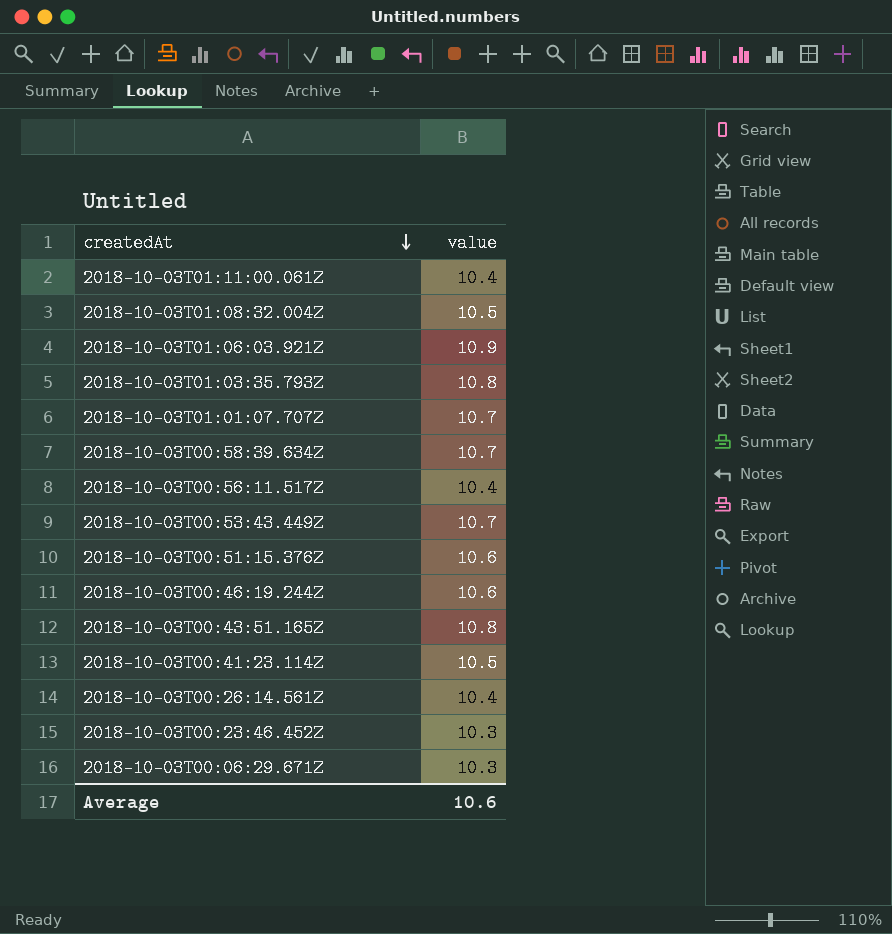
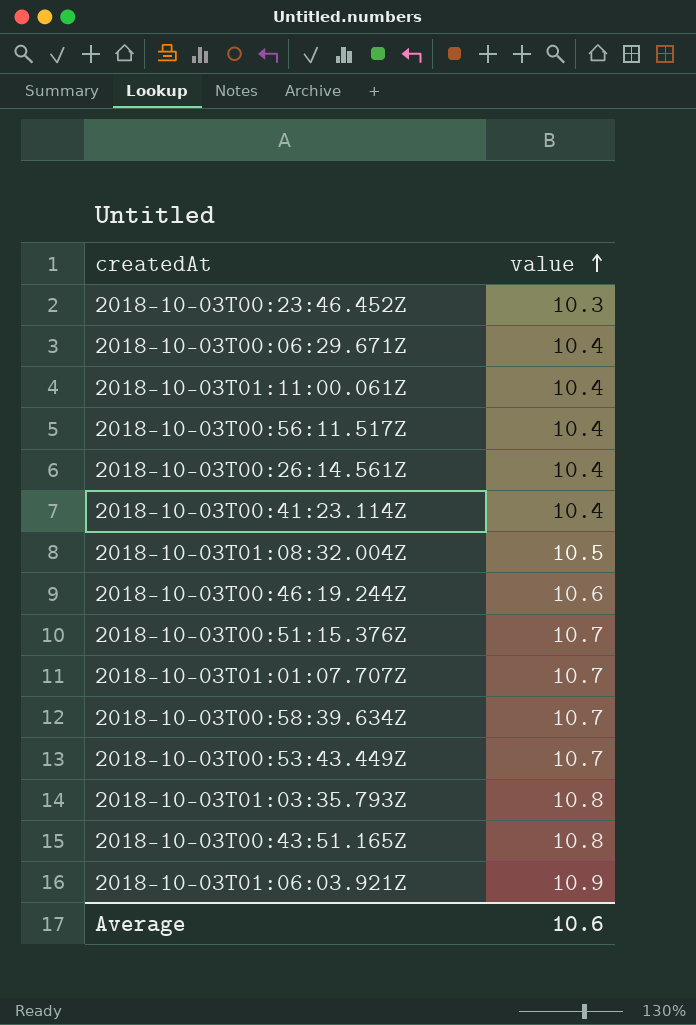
row order: createdAt descending -> value ascending
2018-10-03T00:06:29.671Z | value: 10.3 -> 10.4
2018-10-03T00:41:23.114Z | value: 10.5 -> 10.4
2018-10-03T00:51:15.376Z | value: 10.6 -> 10.7

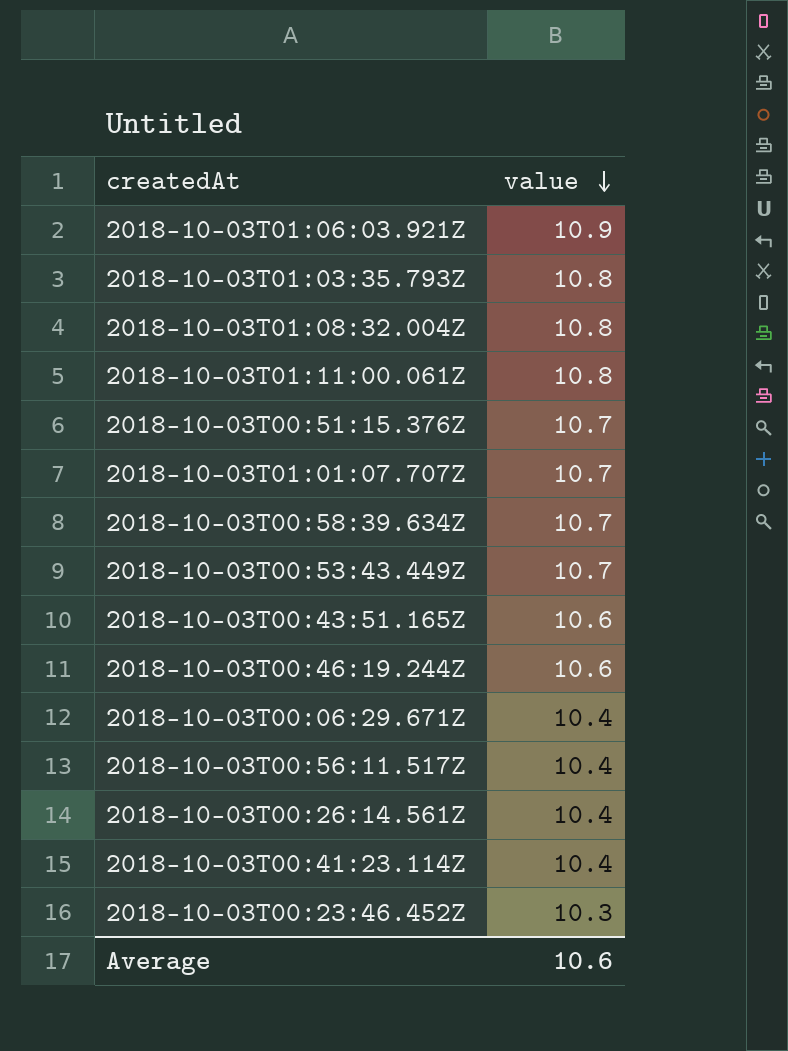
row order: value ascending -> value descending
2018-10-03T01:08:32.004Z | value: 10.5 -> 10.8
2018-10-03T01:11:00.061Z | value: 10.4 -> 10.8
2018-10-03T00:43:51.165Z | value: 10.8 -> 10.6

